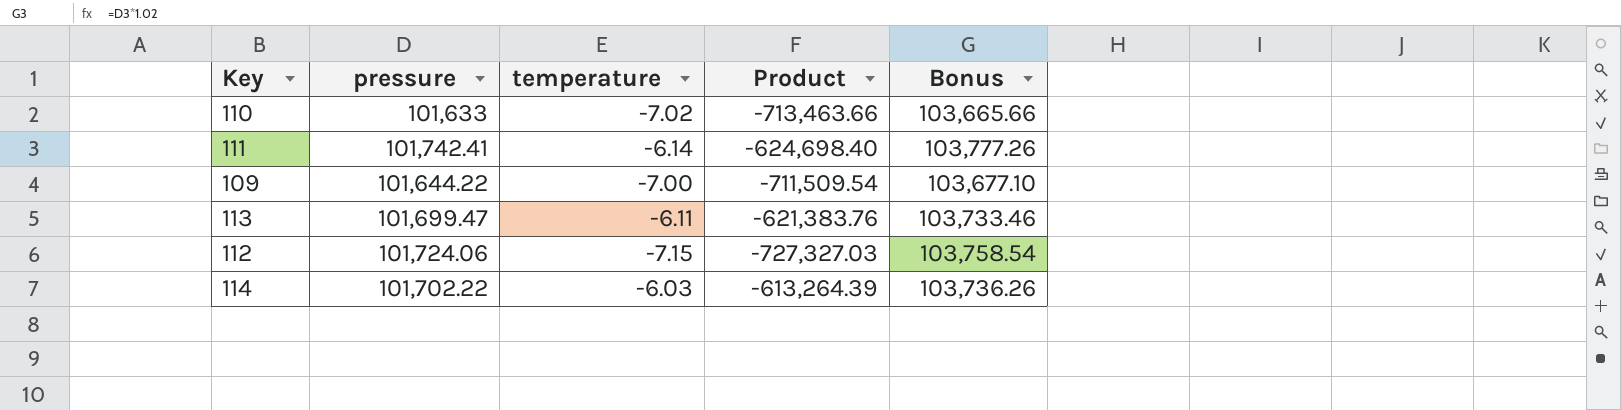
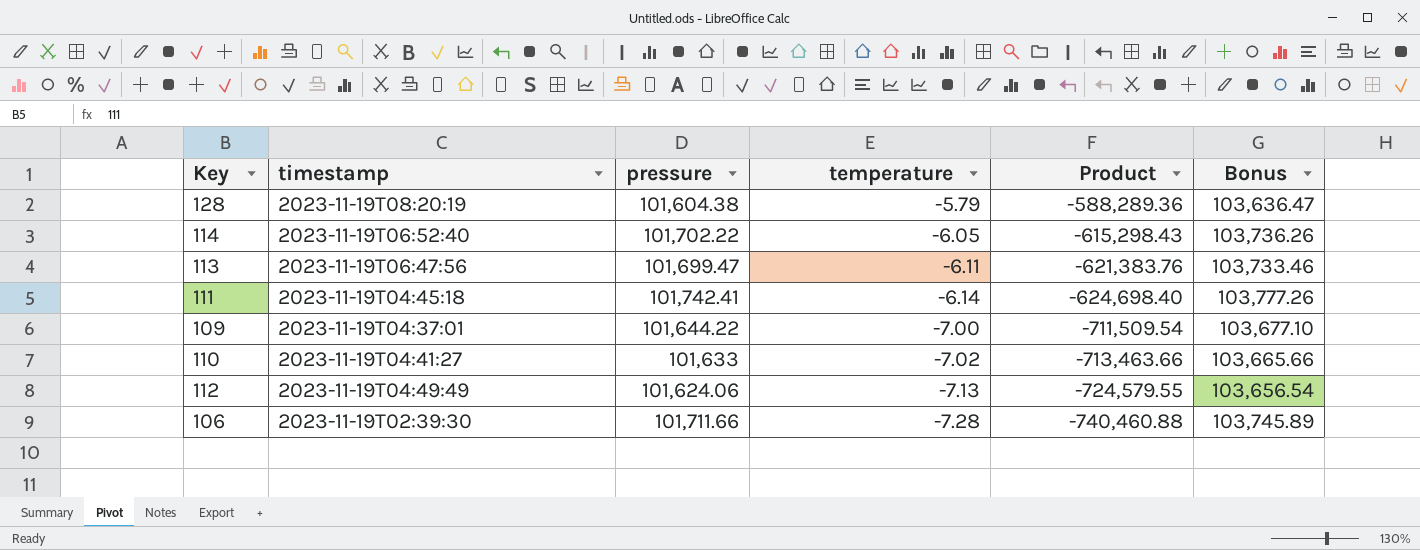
row order: none -> temperature descending
column timestamp | position: none -> 2
row 128: none -> 2023-11-19T08:20:19 | 101,604.38 | -5.79 | -588,289.36 | 103,636.47
114 | temperature: -6.03 -> -6.05
114 | Product: -613,264.39 -> -615,298.43
112 | pressure: 101,724.06 -> 101,624.06
112 | temperature: -7.15 -> -7.13
112 | Product: -727,327.03 -> -724,579.55
112 | Bonus: 103,758.54 -> 103,656.54
row 106: none -> 2023-11-19T02:39:30 | 101,711.66 | -7.28 | -740,460.88 | 103,745.89

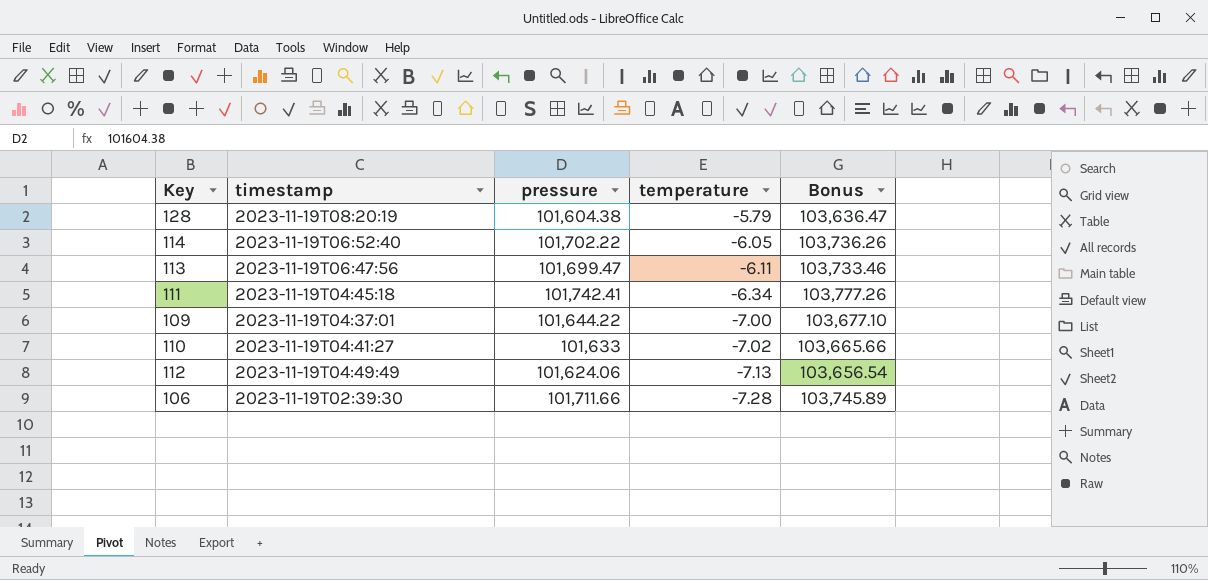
column Product | formula: [pressure] * [temperature] -> none
111 | temperature: -6.14 -> -6.34

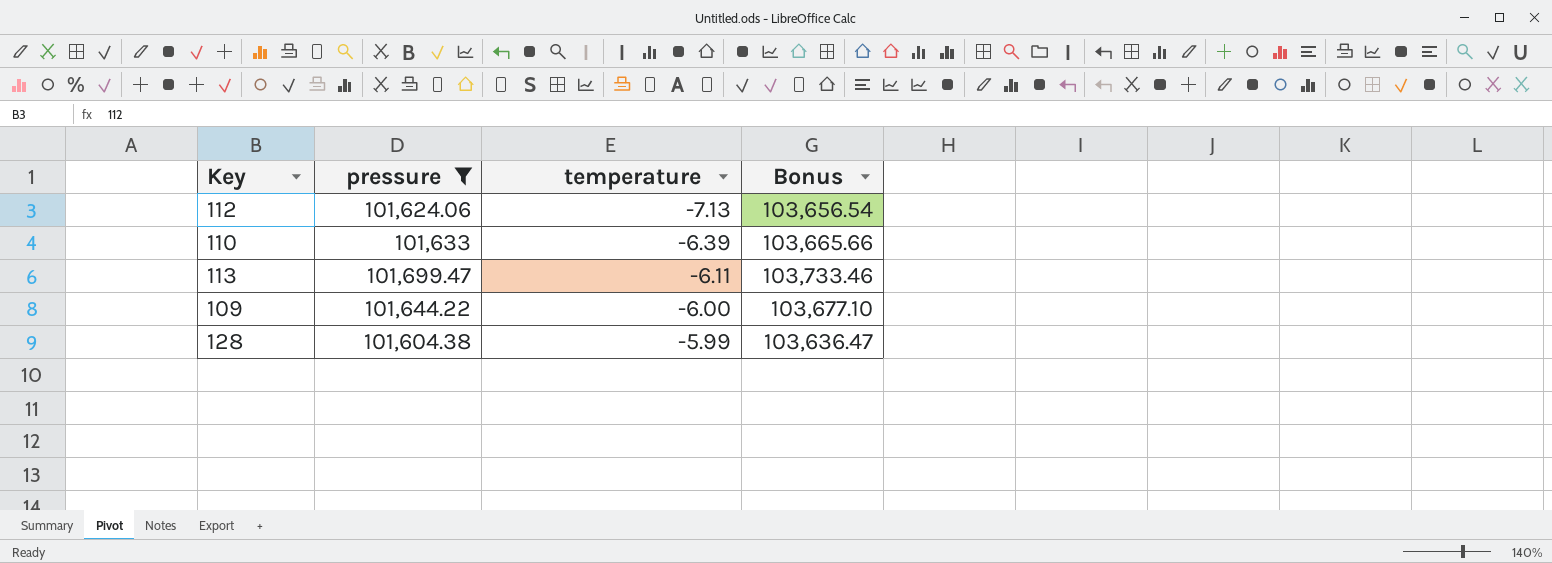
filter: none -> pressure <= 101,699.47
row order: temperature descending -> temperature ascending
column timestamp | position: 2 -> none
110 | temperature: -7.02 -> -6.39
109 | temperature: -7.00 -> -6.00
128 | temperature: -5.79 -> -5.99

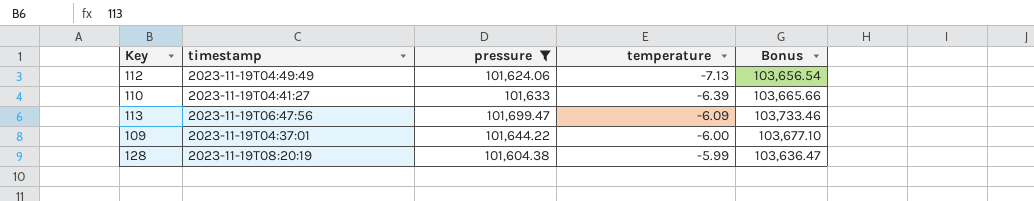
column timestamp | position: none -> 2
113 | temperature: -6.11 -> -6.09

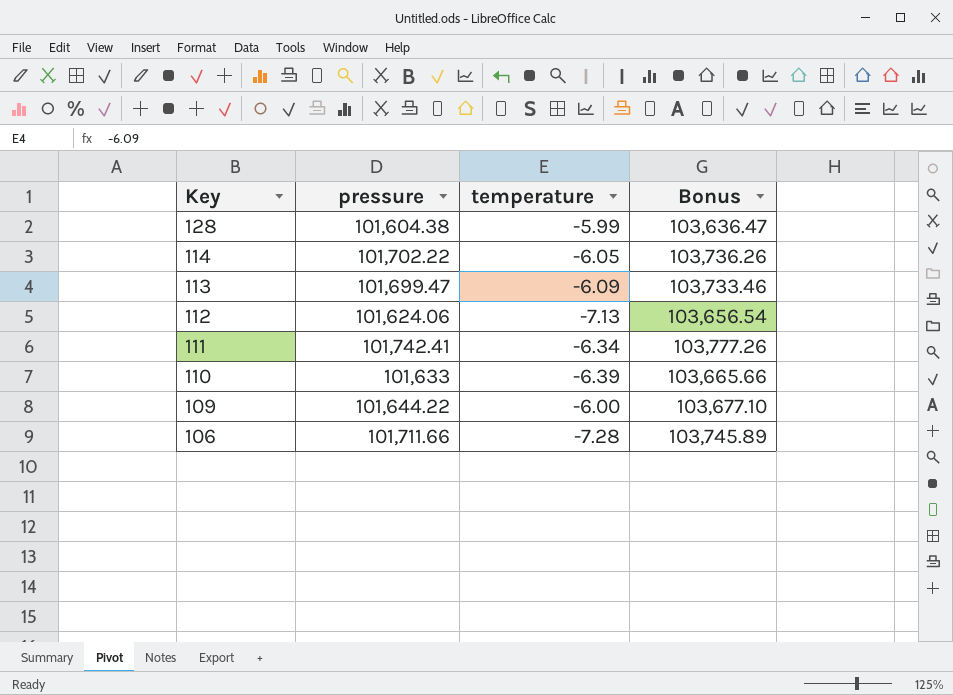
filter: pressure <= 101,699.47 -> none
row order: temperature ascending -> Key descending
column timestamp | position: 2 -> none

